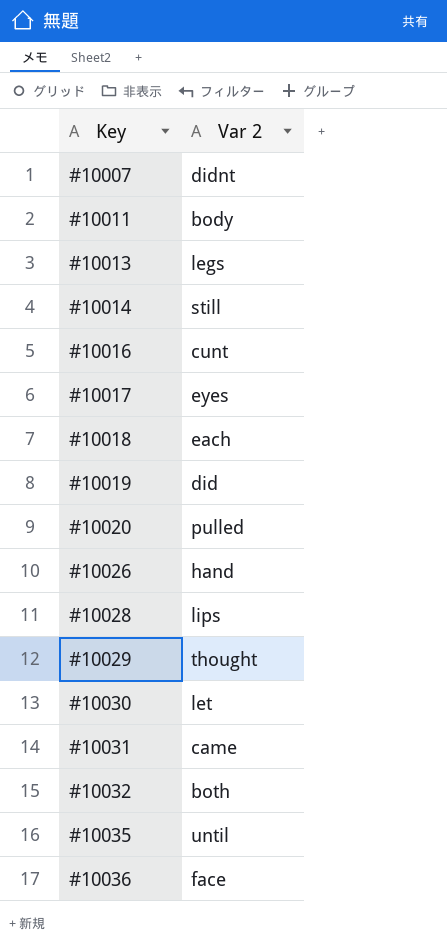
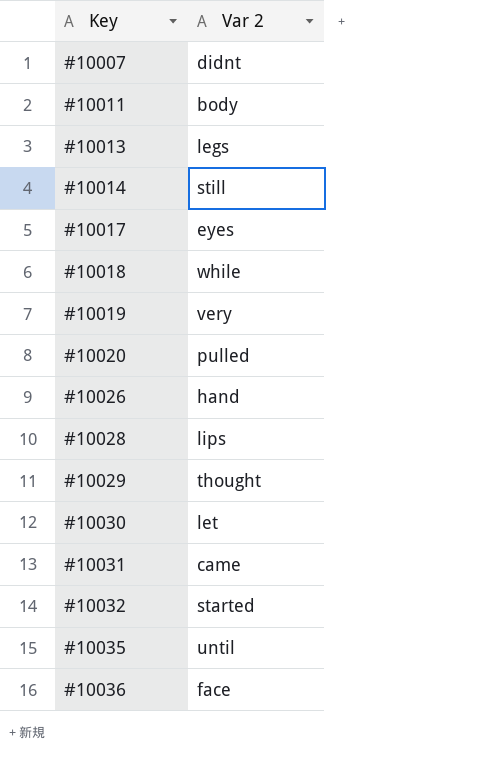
row #10016: cunt -> none
#10018 | Var 2: each -> while
#10019 | Var 2: did -> very
#10032 | Var 2: both -> started

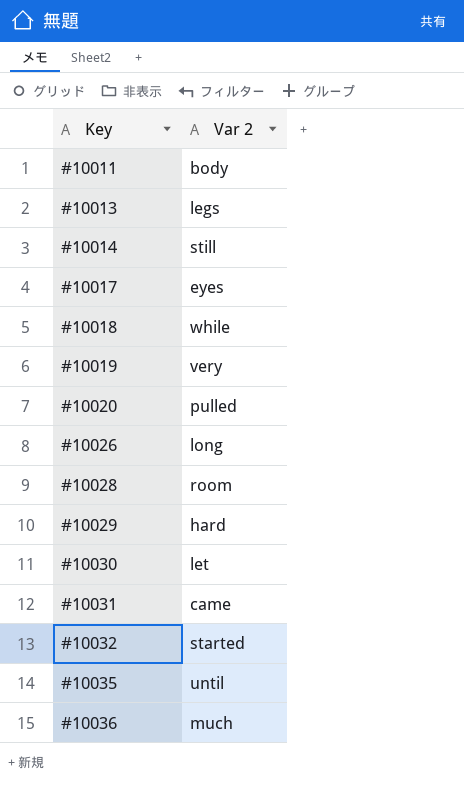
row #10007: didnt -> none
#10026 | Var 2: hand -> long
#10028 | Var 2: lips -> room
#10029 | Var 2: thought -> hard
#10036 | Var 2: face -> much

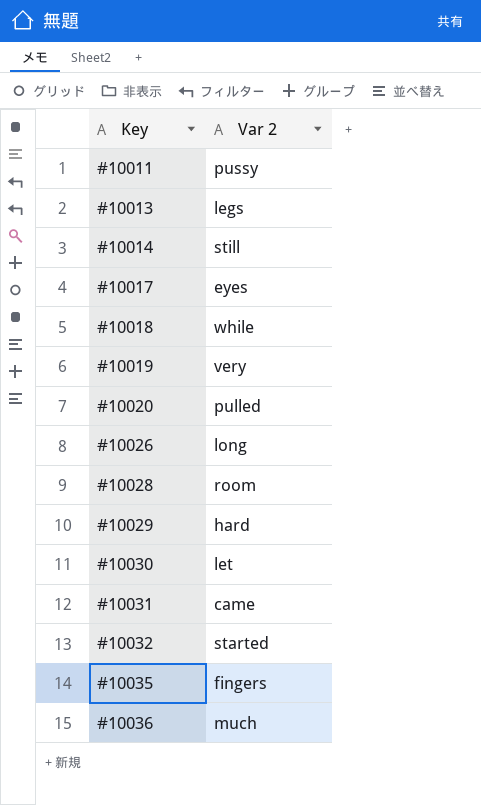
#10011 | Var 2: body -> pussy
#10035 | Var 2: until -> fingers

